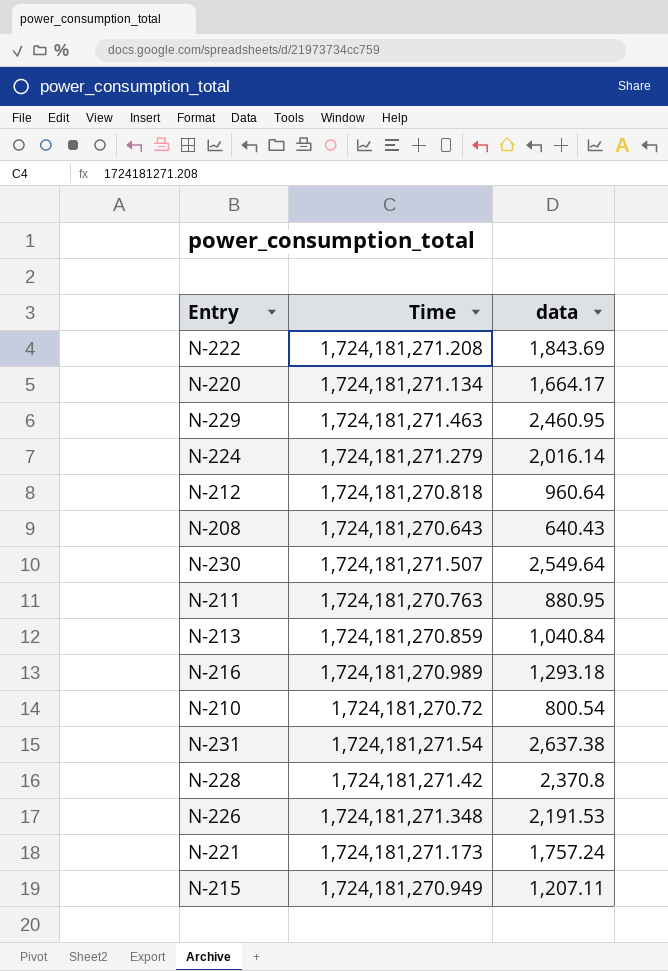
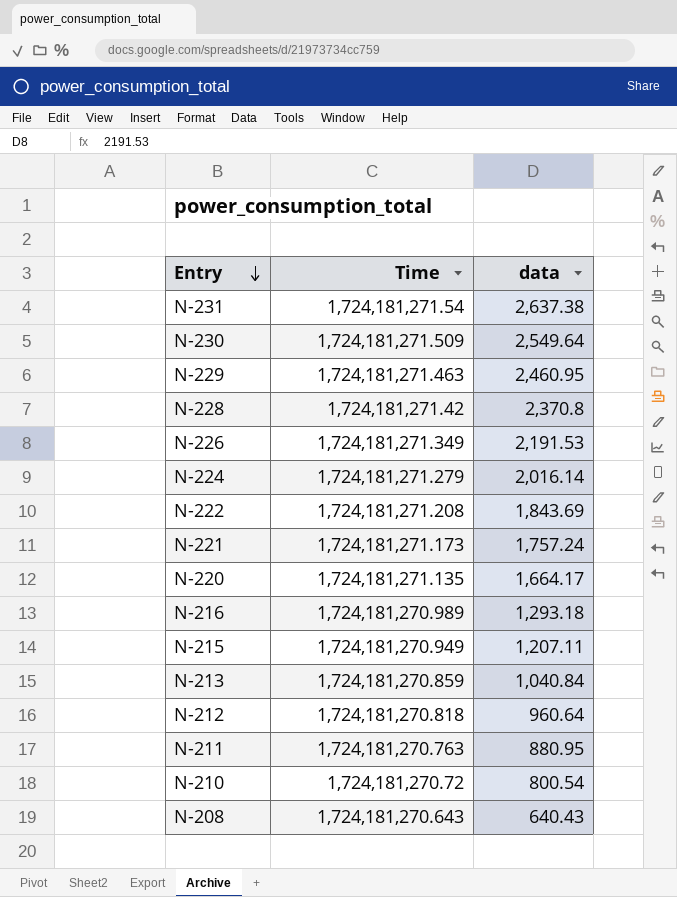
row order: none -> Entry descending
N-230 | Time: 1,724,181,271.507 -> 1,724,181,271.509
N-226 | Time: 1,724,181,271.348 -> 1,724,181,271.349
N-220 | Time: 1,724,181,271.134 -> 1,724,181,271.135

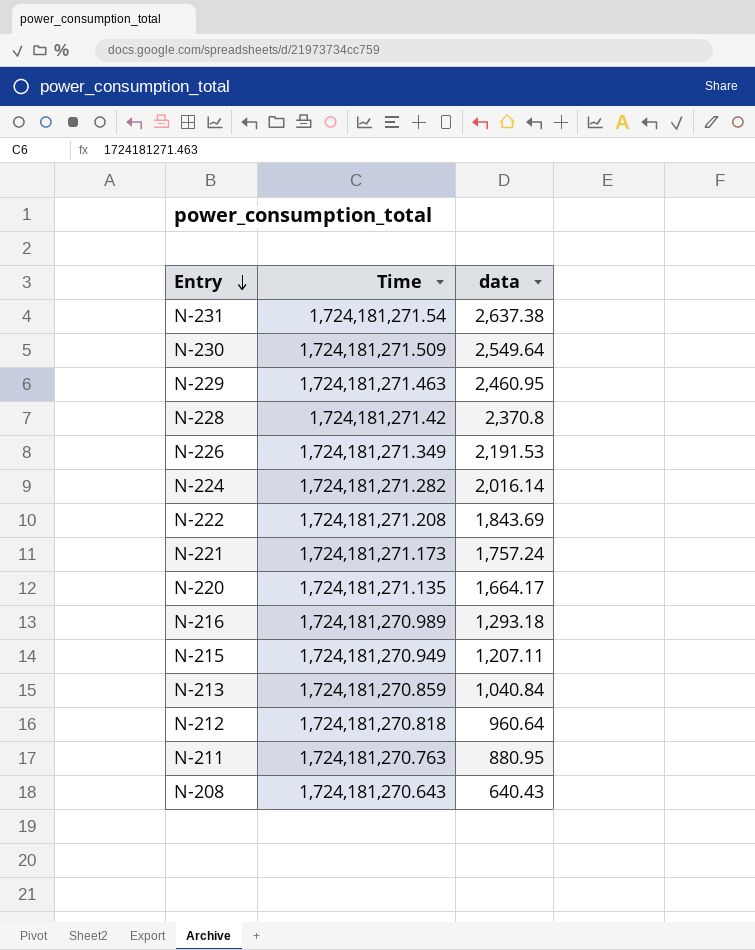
row N-210: 1,724,181,270.72 | 800.54 -> none
N-224 | Time: 1,724,181,271.279 -> 1,724,181,271.282

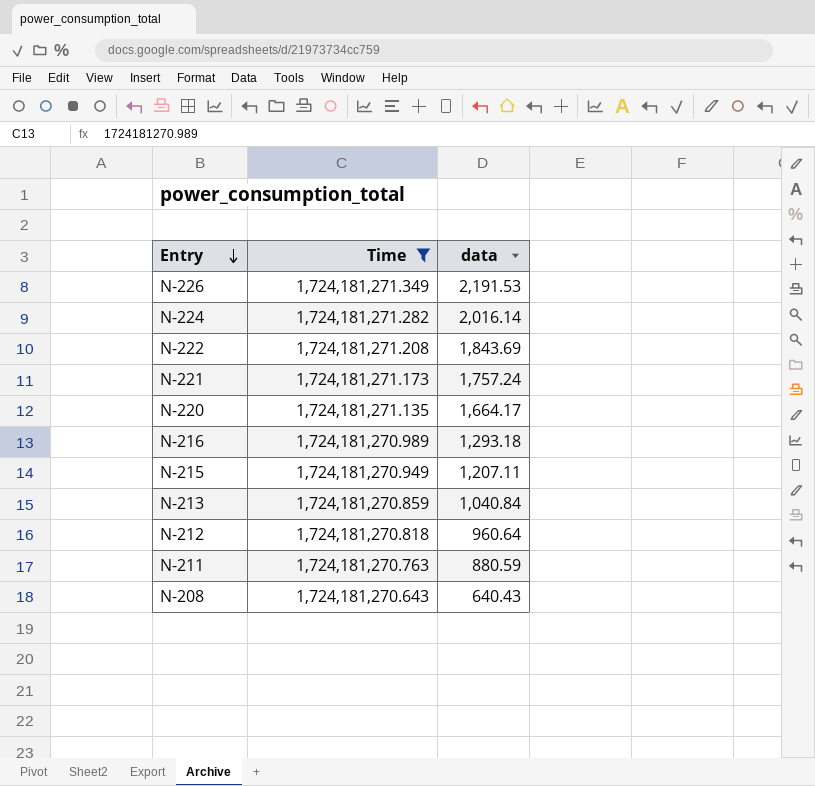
filter: none -> Time <= 1,724,181,271.349
N-211 | data: 880.95 -> 880.59

